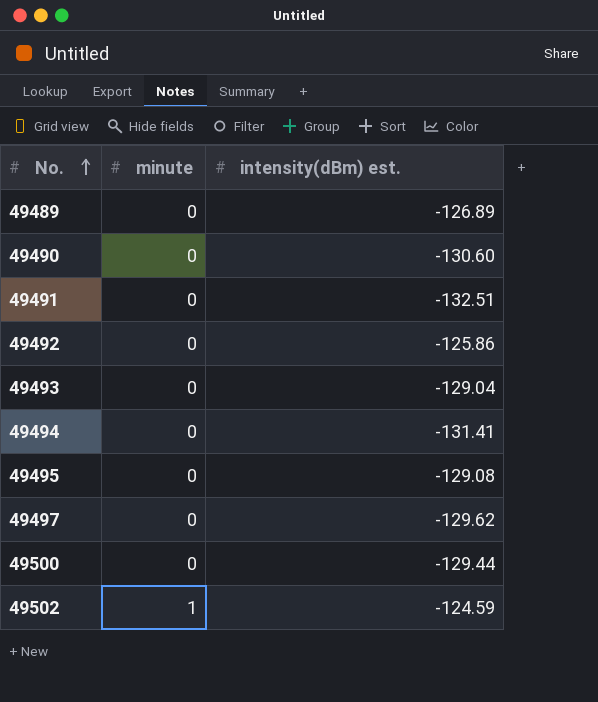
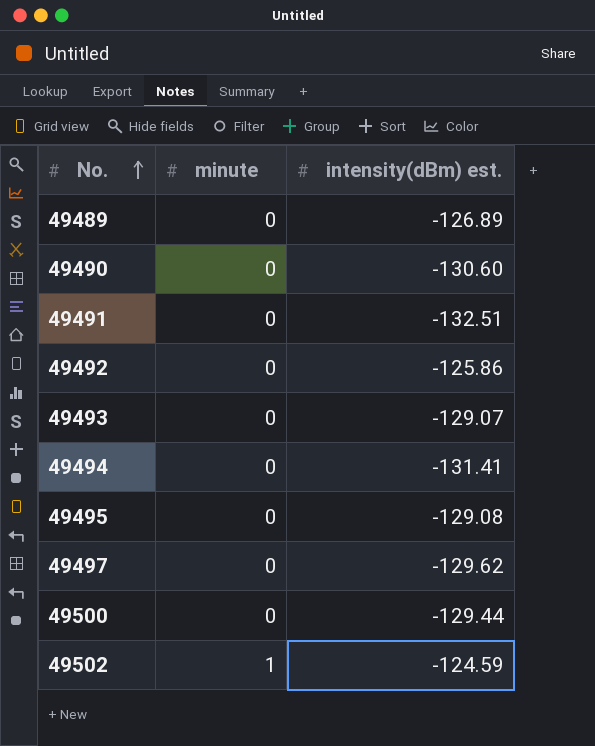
49493 | intensity(dBm) est.: -129.04 -> -129.07

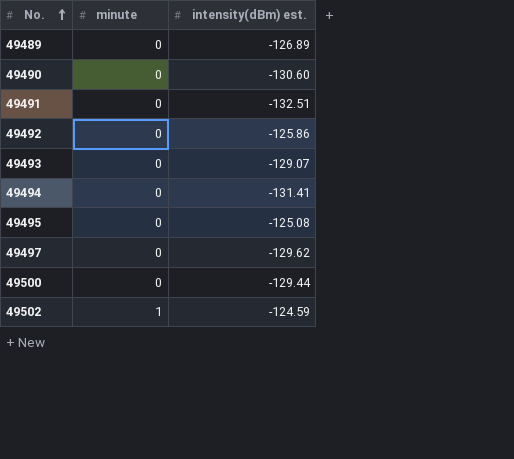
49495 | intensity(dBm) est.: -129.08 -> -125.08

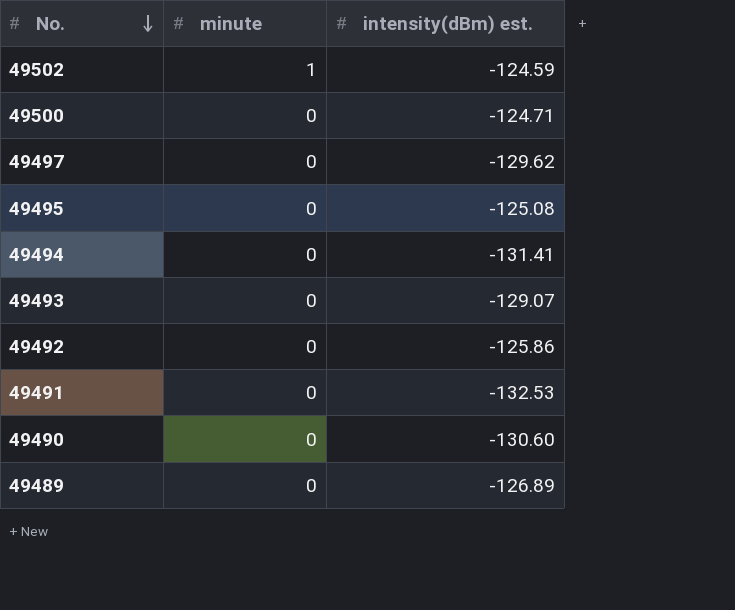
row order: No. ascending -> No. descending
49500 | intensity(dBm) est.: -129.44 -> -124.71
49491 | intensity(dBm) est.: -132.51 -> -132.53

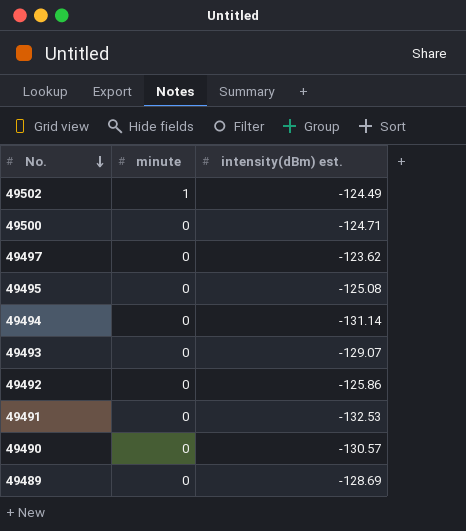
49502 | intensity(dBm) est.: -124.59 -> -124.49
49497 | intensity(dBm) est.: -129.62 -> -123.62
49494 | intensity(dBm) est.: -131.41 -> -131.14
49490 | intensity(dBm) est.: -130.60 -> -130.57
49489 | intensity(dBm) est.: -126.89 -> -128.69

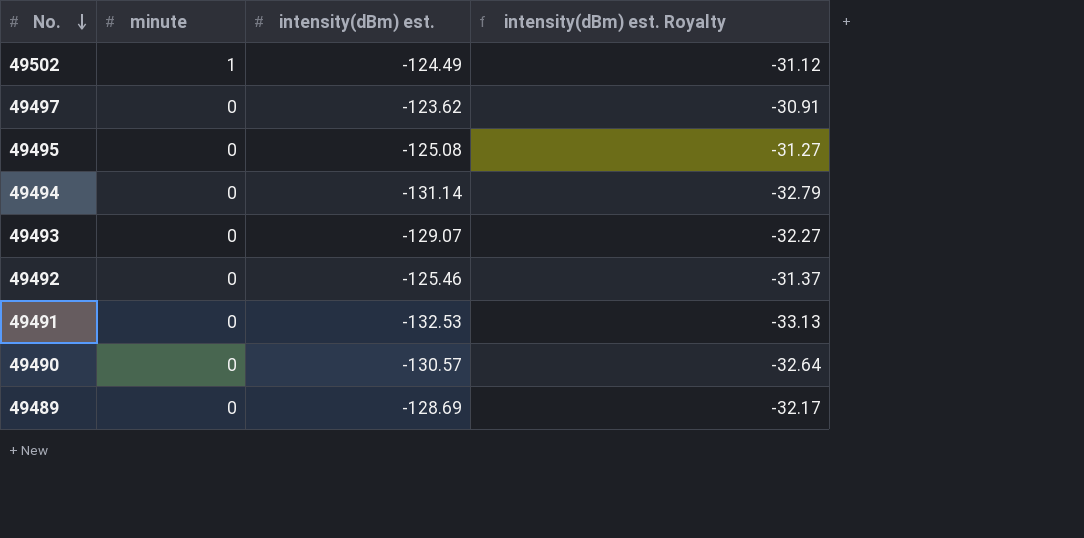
column intensity(dBm) est. Royalty | formula: none -> [intensity(dBm) est.] * 0.25
row 49500: 0 | -124.71 -> none
49492 | intensity(dBm) est.: -125.86 -> -125.46

